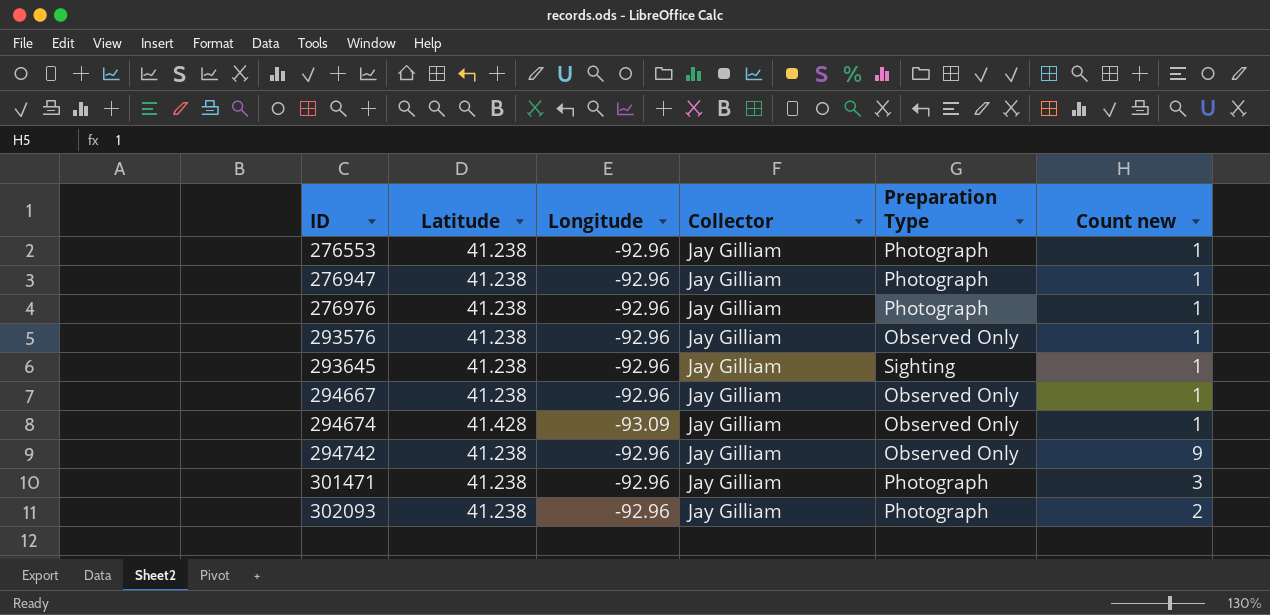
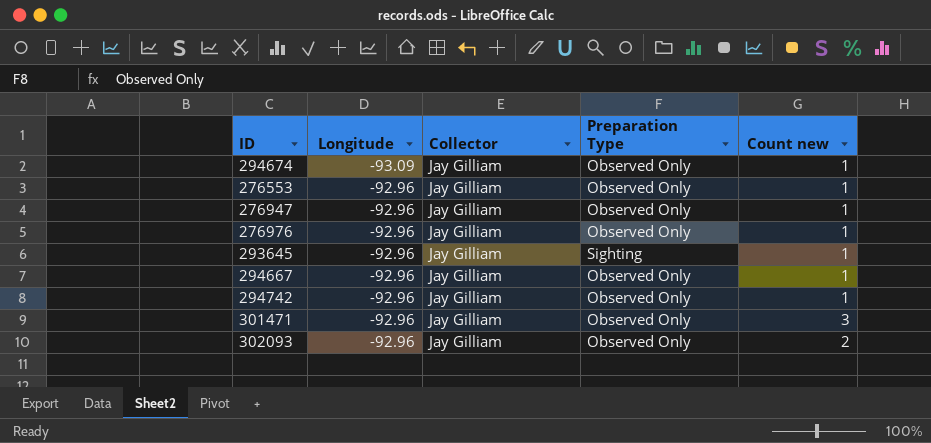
row order: ID ascending -> Longitude ascending
column Latitude | position: 2 -> none
row 293576: 41.238 | -92.96 | Jay Gilliam | Observed Only | 1 -> none
276553 | Preparation Type: Photograph -> Observed Only
276947 | Preparation Type: Photograph -> Observed Only
276976 | Preparation Type: Photograph -> Observed Only
294742 | Count new: 9 -> 1
301471 | Preparation Type: Photograph -> Observed Only
302093 | Preparation Type: Photograph -> Observed Only

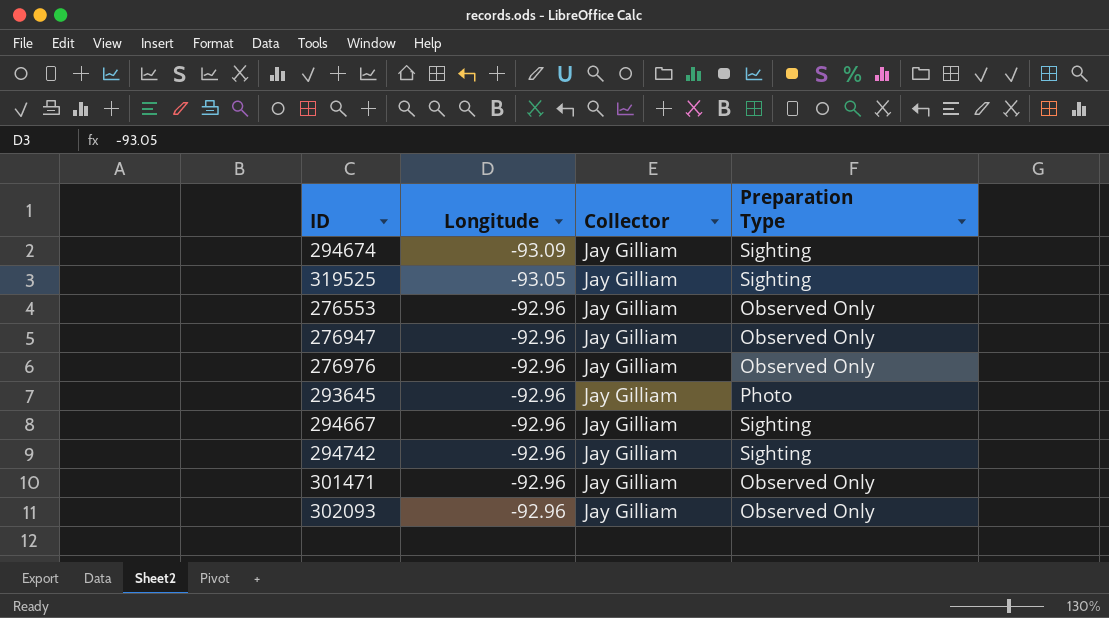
column Count new | position: 5 -> none
294674 | Preparation Type: Observed Only -> Sighting
row 319525: none -> -93.05 | Jay Gilliam | Sighting
293645 | Preparation Type: Sighting -> Photo
294667 | Preparation Type: Observed Only -> Sighting
294742 | Preparation Type: Observed Only -> Sighting

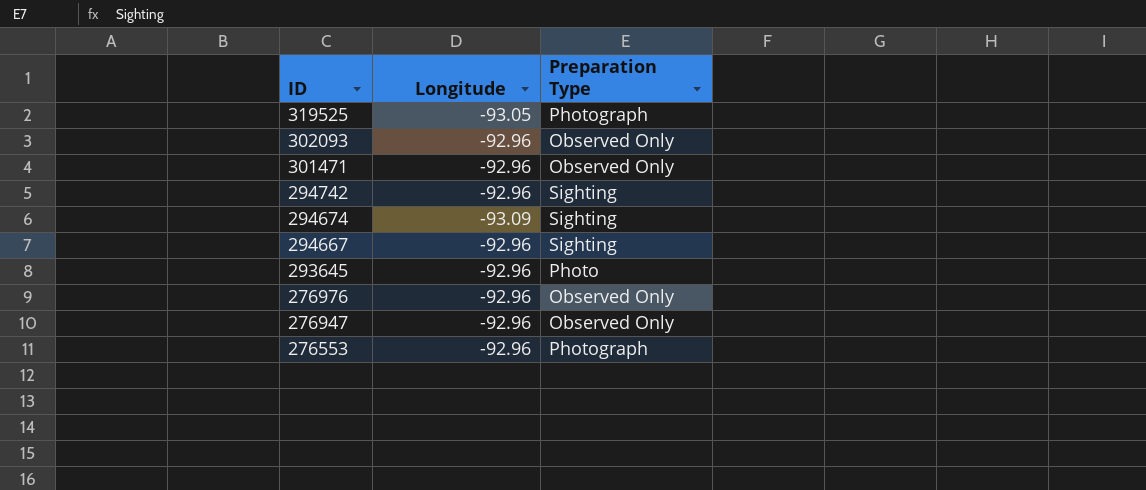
row order: Longitude ascending -> ID descending
column Collector | position: 3 -> none
319525 | Preparation Type: Sighting -> Photograph
276553 | Preparation Type: Observed Only -> Photograph

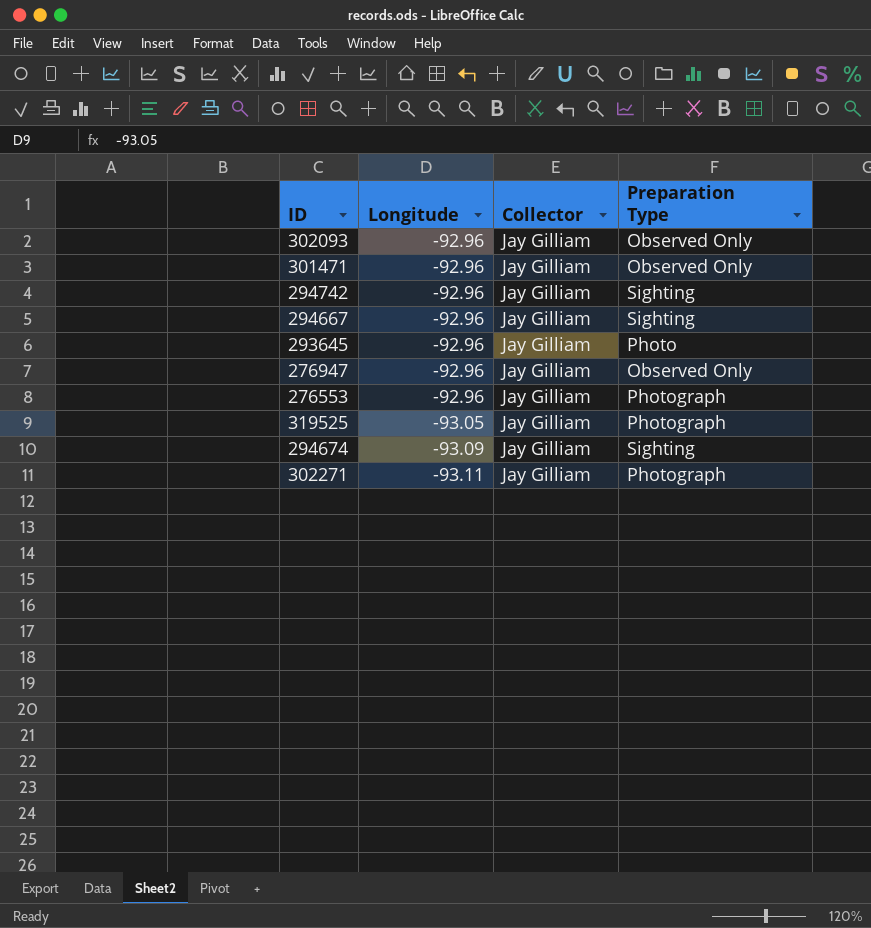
row order: ID descending -> Longitude descending
column Collector | position: none -> 3
row 276976: -92.96 | Observed Only -> none
row 302271: none -> -93.11 | Jay Gilliam | Photograph

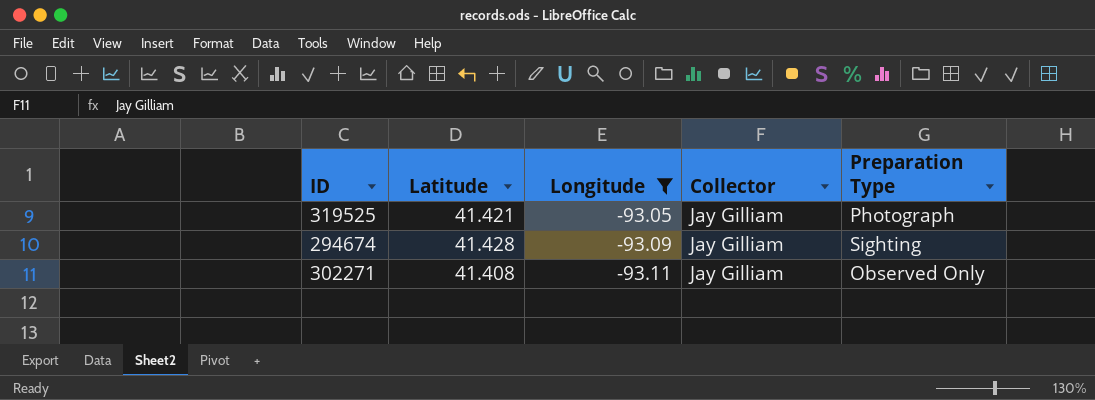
filter: none -> Longitude != -92.96
column Latitude | position: none -> 2
302271 | Preparation Type: Photograph -> Observed Only

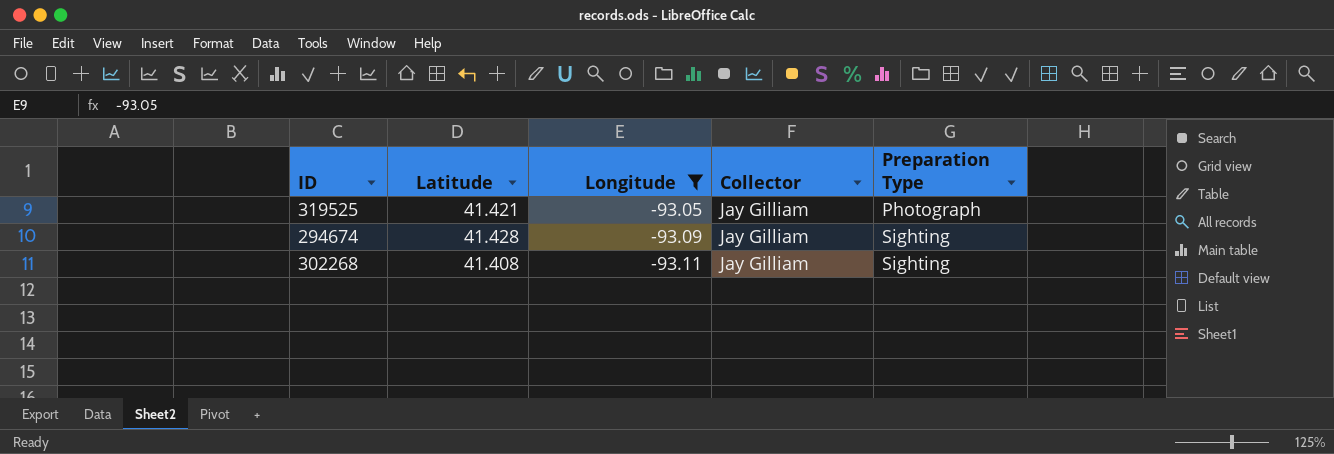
row 302271: 41.408 | -93.11 | Jay Gilliam | Observed Only -> none
row 302268: none -> 41.408 | -93.11 | Jay Gilliam | Sighting

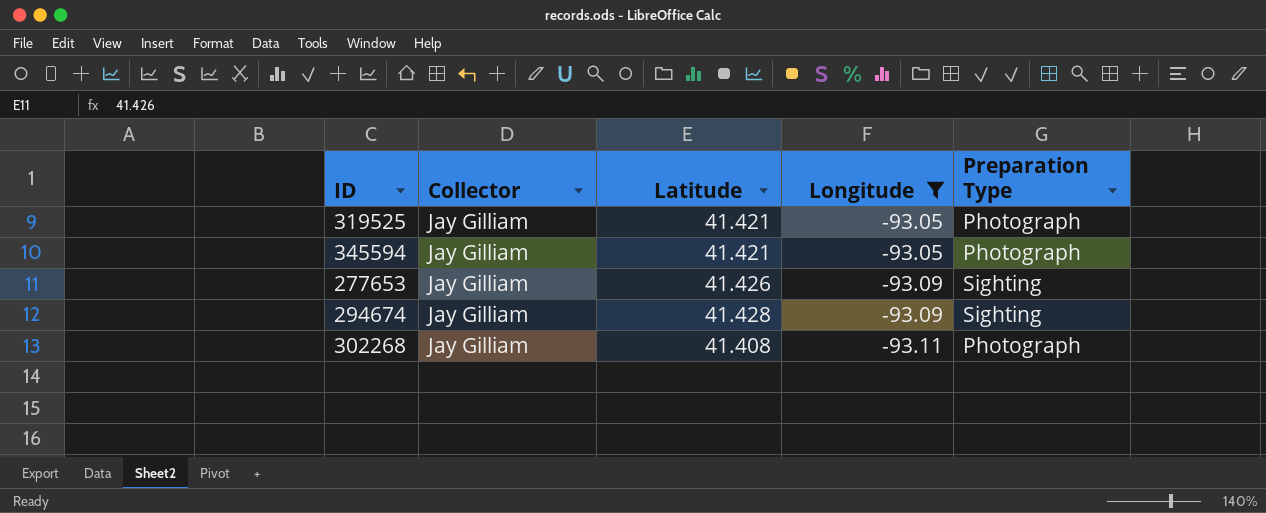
column Collector | position: 4 -> 2
row 345594: none -> Jay Gilliam | 41.421 | -93.05 | Photograph
row 277653: none -> Jay Gilliam | 41.426 | -93.09 | Sighting
302268 | Preparation Type: Sighting -> Photograph

